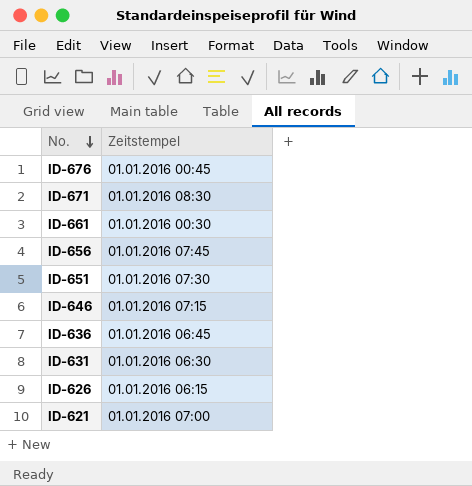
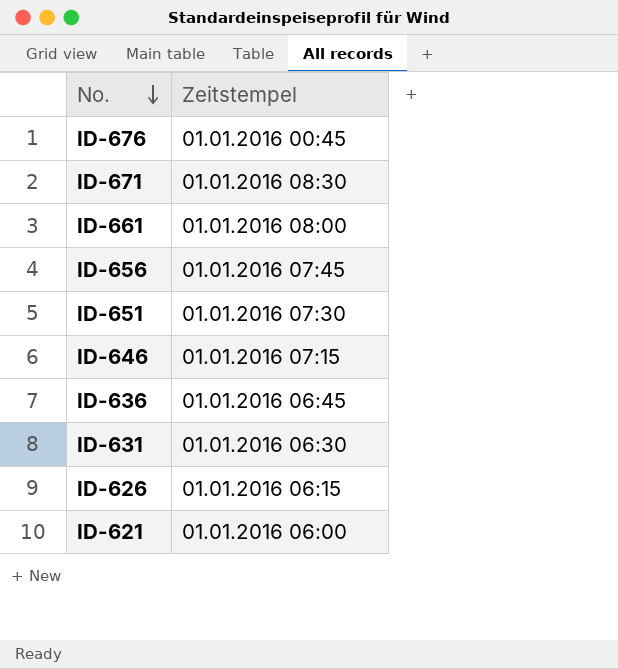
ID-661 | Zeitstempel: 01.01.2016 00:30 -> 01.01.2016 08:00
ID-621 | Zeitstempel: 01.01.2016 07:00 -> 01.01.2016 06:00

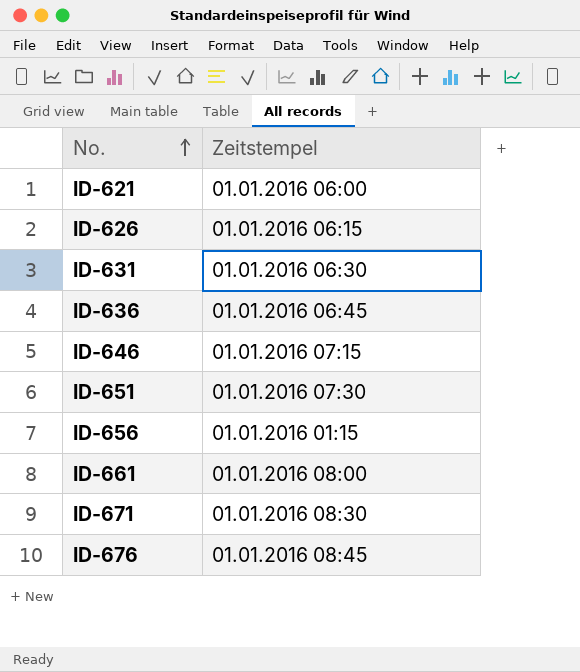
row order: No. descending -> No. ascending
ID-656 | Zeitstempel: 01.01.2016 07:45 -> 01.01.2016 01:15
ID-676 | Zeitstempel: 01.01.2016 00:45 -> 01.01.2016 08:45

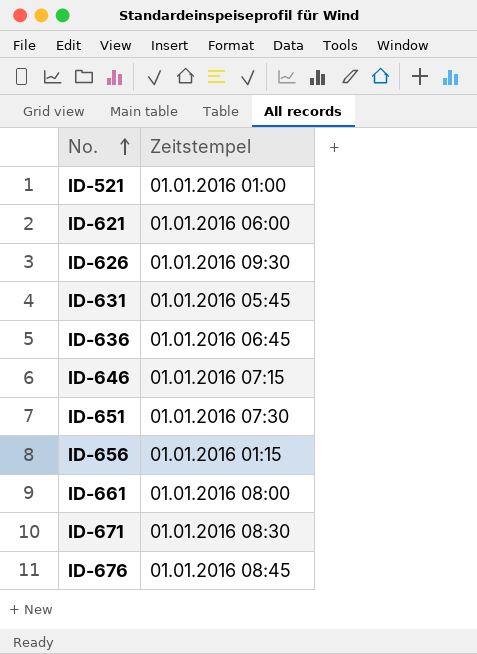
row ID-521: none -> 01.01.2016 01:00
ID-626 | Zeitstempel: 01.01.2016 06:15 -> 01.01.2016 09:30
ID-631 | Zeitstempel: 01.01.2016 06:30 -> 01.01.2016 05:45

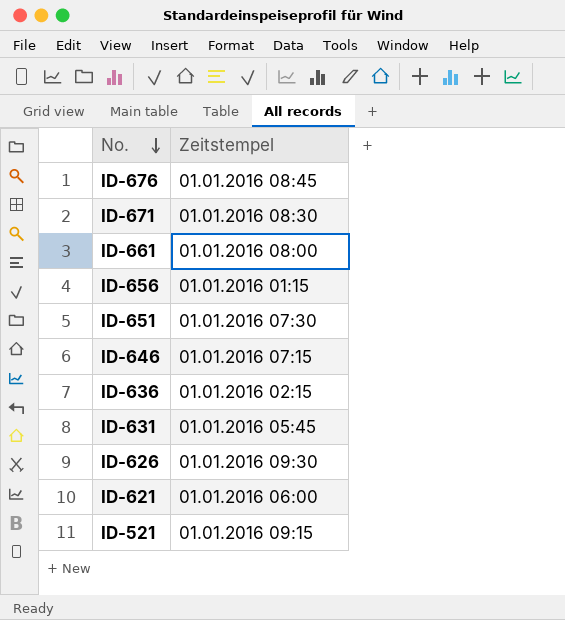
row order: No. ascending -> No. descending
ID-636 | Zeitstempel: 01.01.2016 06:45 -> 01.01.2016 02:15
ID-521 | Zeitstempel: 01.01.2016 01:00 -> 01.01.2016 09:15

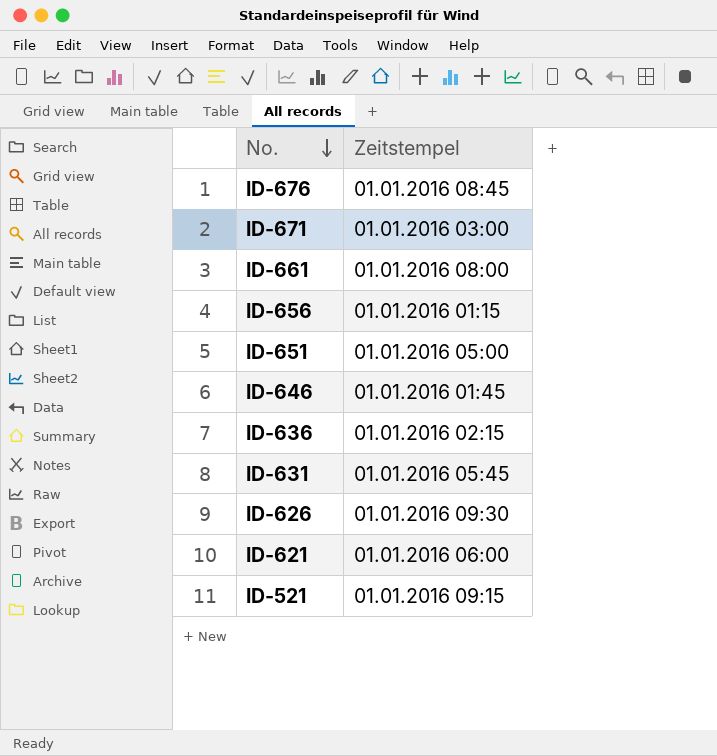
ID-671 | Zeitstempel: 01.01.2016 08:30 -> 01.01.2016 03:00
ID-651 | Zeitstempel: 01.01.2016 07:30 -> 01.01.2016 05:00
ID-646 | Zeitstempel: 01.01.2016 07:15 -> 01.01.2016 01:45

